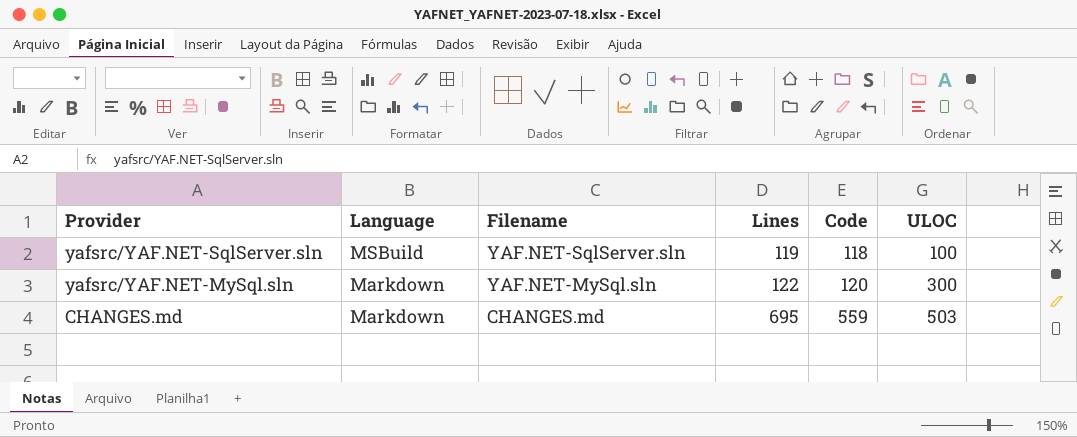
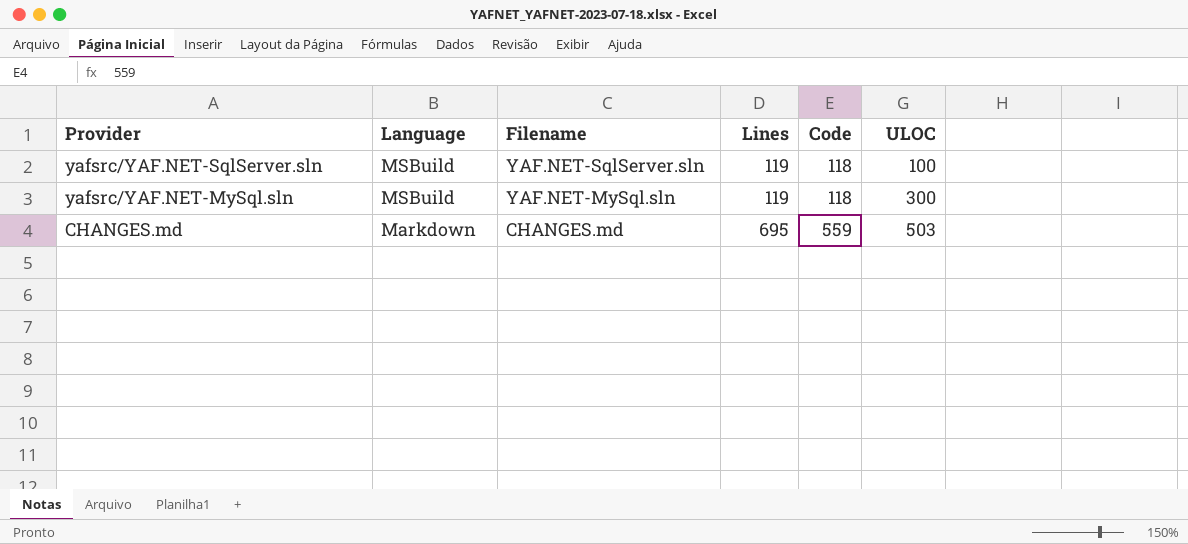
yafsrc/YAF.NET-MySql.sln | Language: Markdown -> MSBuild
yafsrc/YAF.NET-MySql.sln | Lines: 122 -> 119
yafsrc/YAF.NET-MySql.sln | Code: 120 -> 118

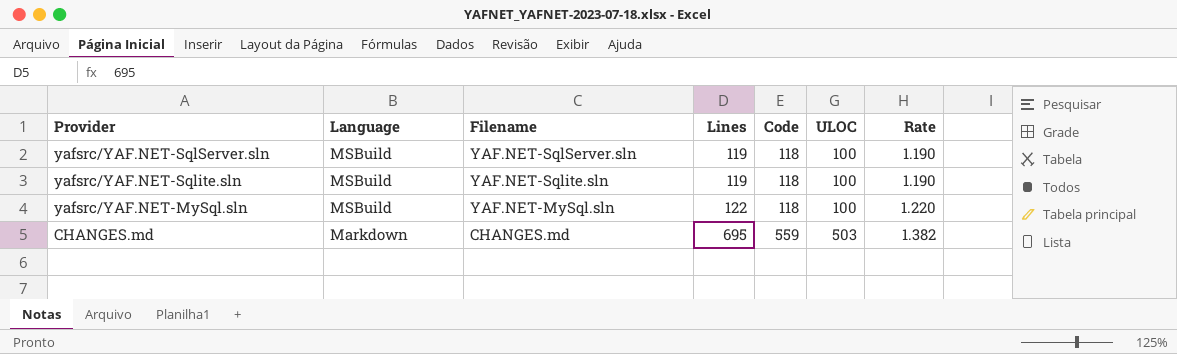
column Rate | formula: none -> [Lines] / [ULOC]
row yafsrc/YAF.NET-Sqlite.sln: none -> MSBuild | YAF.NET-Sqlite.sln | 119 | 118 | 100 | 1.190
yafsrc/YAF.NET-MySql.sln | Lines: 119 -> 122
yafsrc/YAF.NET-MySql.sln | ULOC: 300 -> 100

